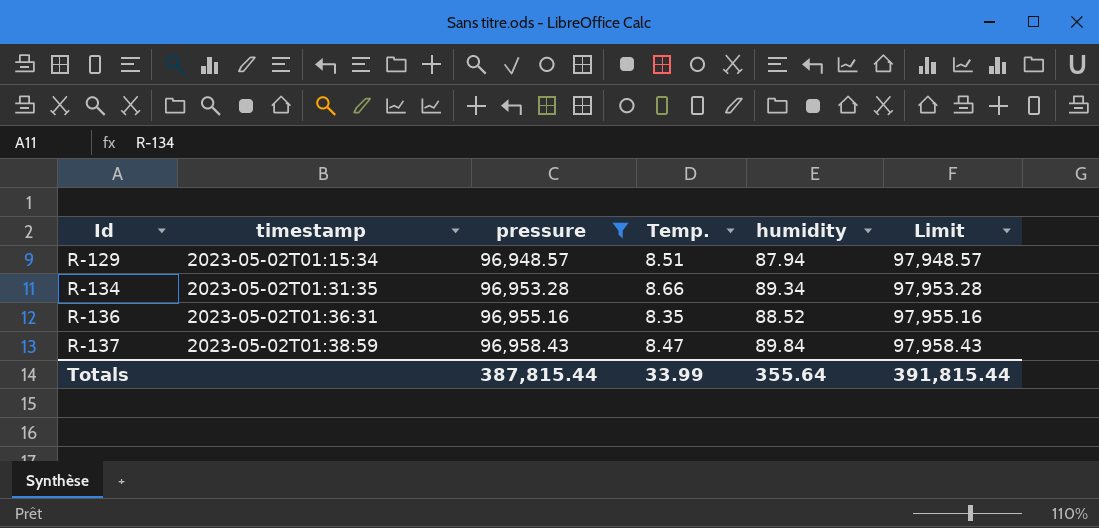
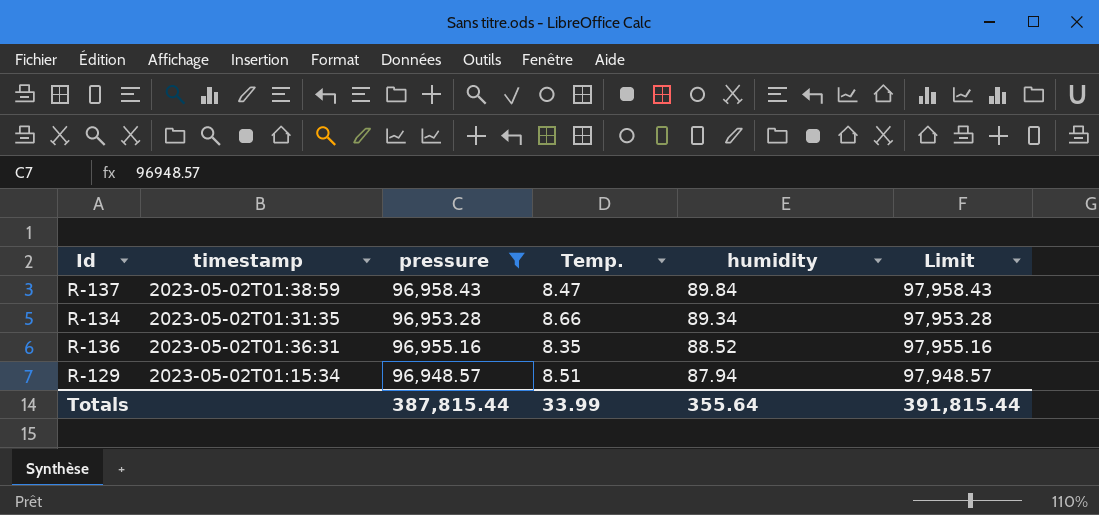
row order: Id ascending -> humidity descending

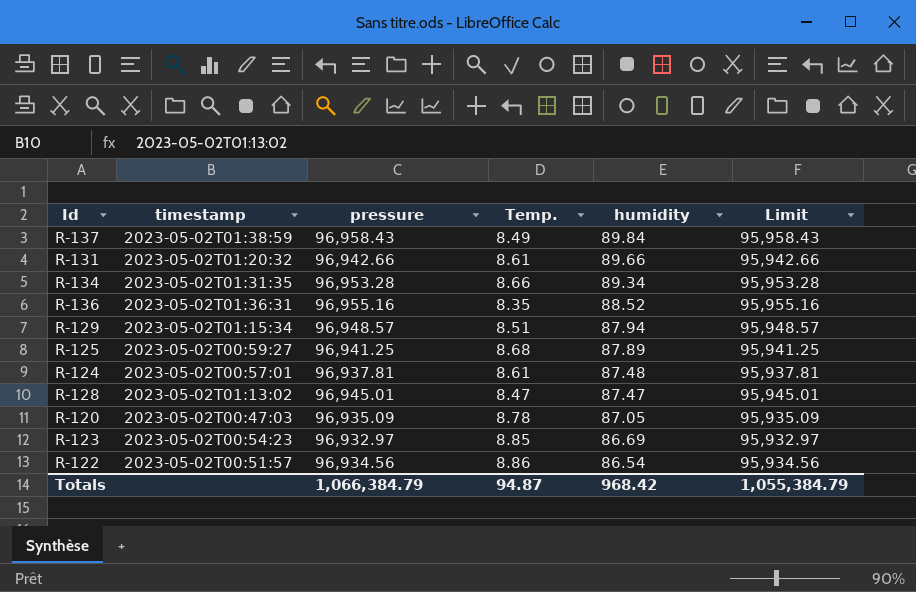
filter: pressure >= 96,948.57 -> none
column Limit | formula: [pressure] + 1000 -> [pressure] - 1000
R-137 | Temp.: 8.47 -> 8.49
Totals | pressure: 387,815.44 -> 1,066,384.79
Totals | Temp.: 33.99 -> 94.87
Totals | humidity: 355.64 -> 968.42
Totals | Limit: 391,815.44 -> 1,055,384.79

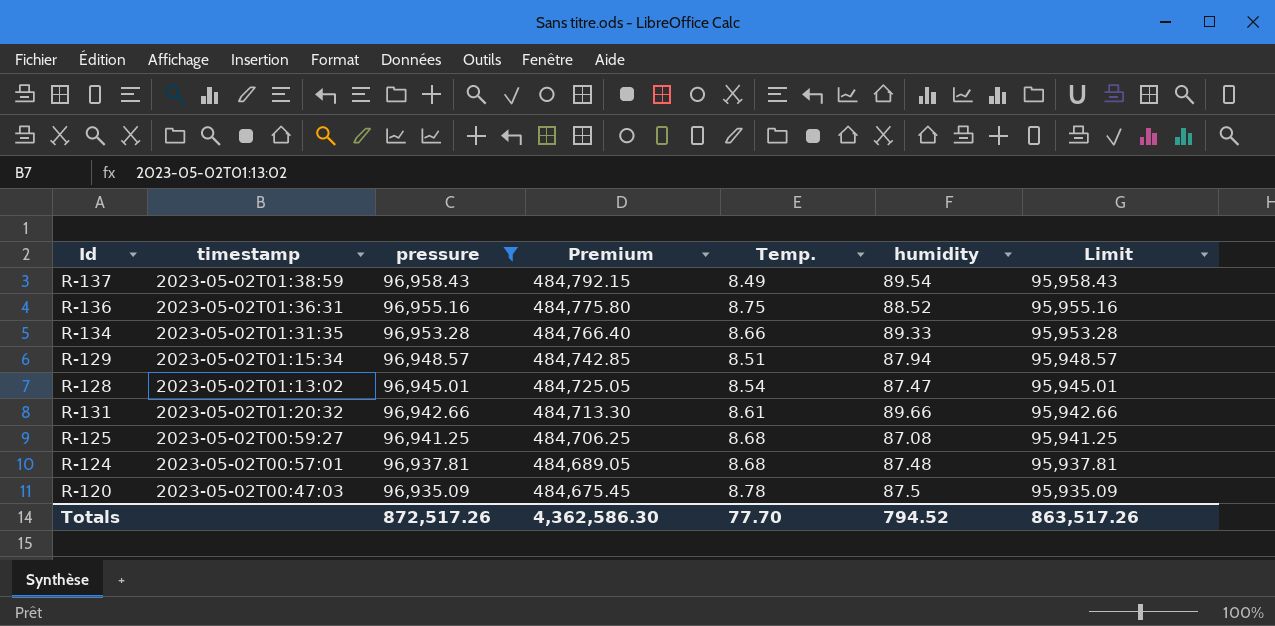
filter: none -> pressure >= 96,935.09
row order: humidity descending -> pressure descending
column Premium | formula: none -> [pressure] * 5
R-137 | humidity: 89.84 -> 89.54
R-136 | Temp.: 8.35 -> 8.75
R-134 | humidity: 89.34 -> 89.33
R-128 | Temp.: 8.47 -> 8.54
R-125 | humidity: 87.89 -> 87.08
R-124 | Temp.: 8.61 -> 8.68
R-120 | humidity: 87.05 -> 87.5
Totals | pressure: 1,066,384.79 -> 872,517.26
Totals | Temp.: 94.87 -> 77.70
Totals | humidity: 968.42 -> 794.52
Totals | Limit: 1,055,384.79 -> 863,517.26

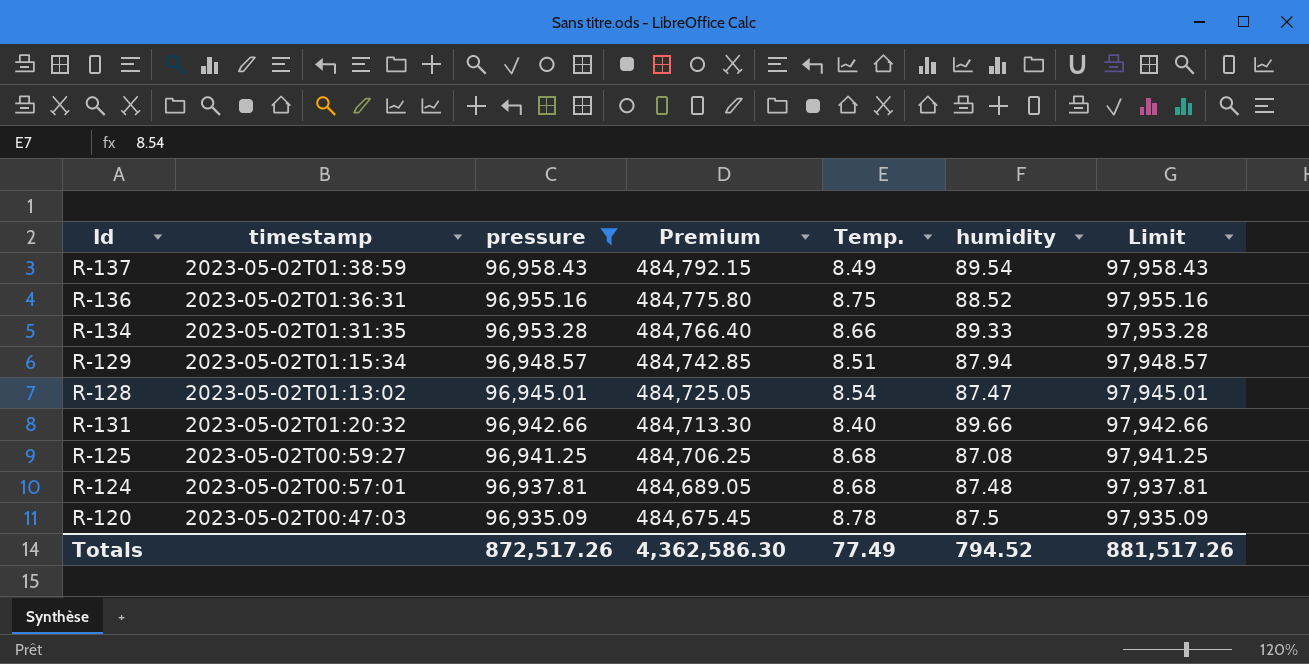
column Limit | formula: [pressure] - 1000 -> [pressure] + 1000
R-131 | Temp.: 8.61 -> 8.40
Totals | Temp.: 77.70 -> 77.49
Totals | Limit: 863,517.26 -> 881,517.26

